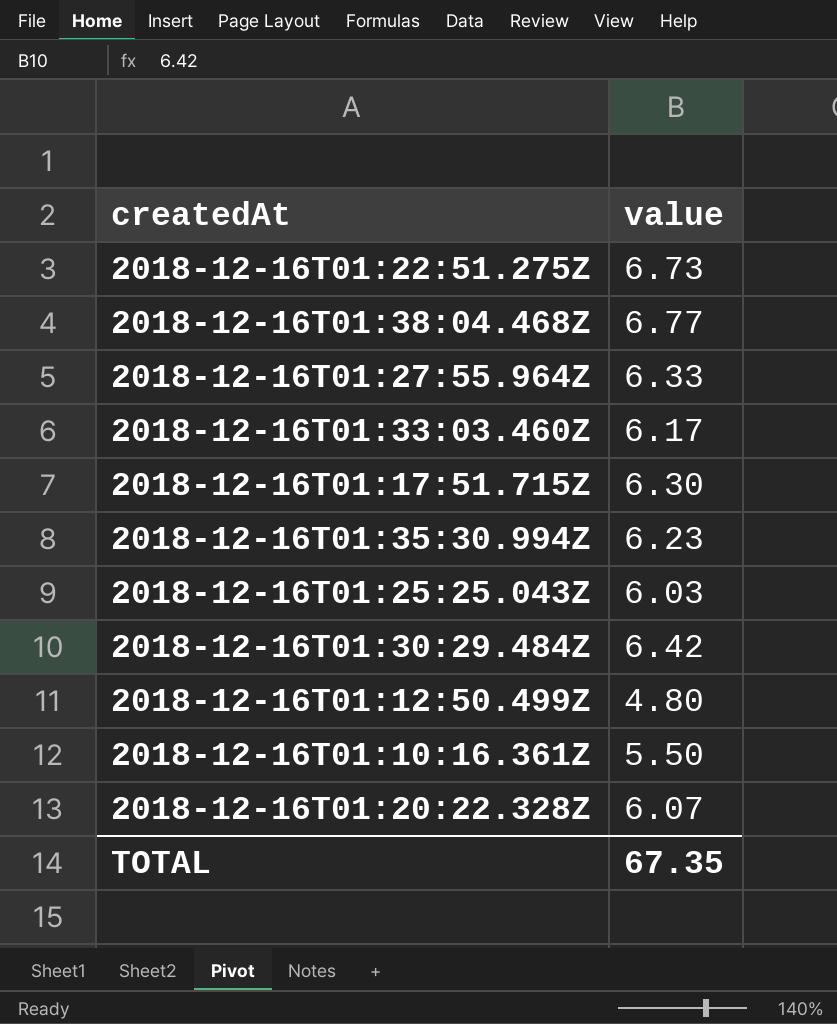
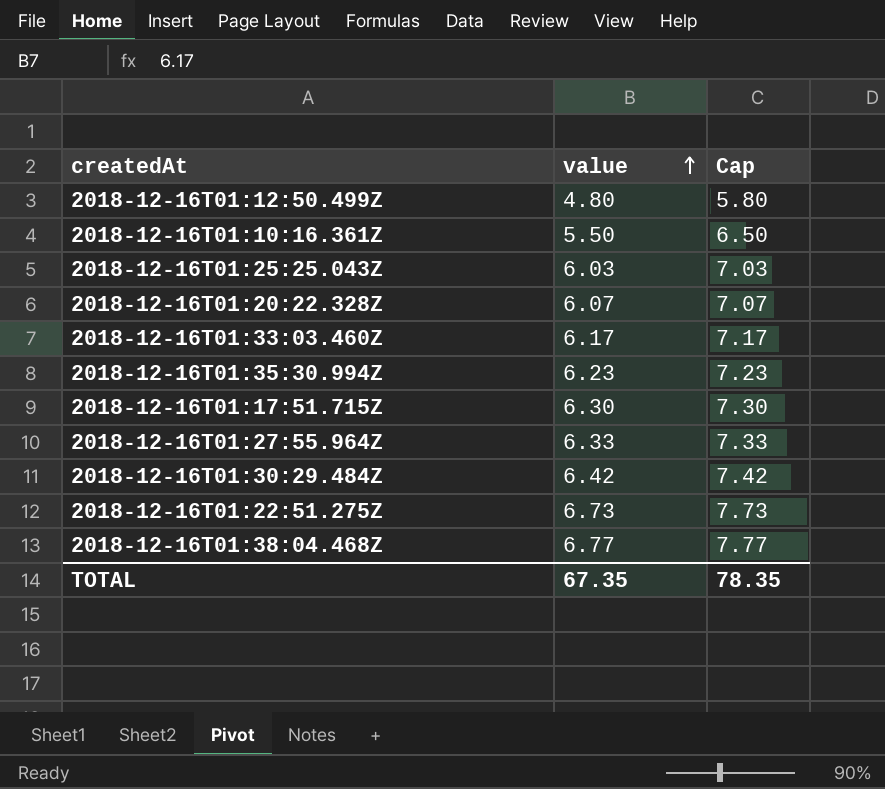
row order: none -> value ascending
column Cap | formula: none -> [value] + 1

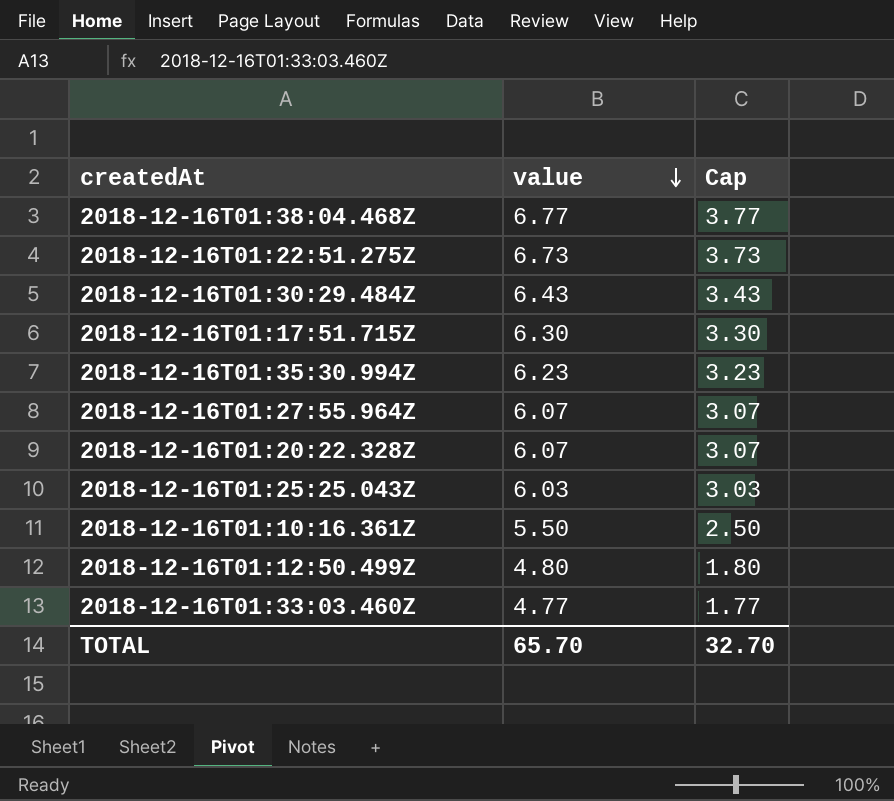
row order: value ascending -> value descending
column Cap | formula: [value] + 1 -> [value] - 3
2018-12-16T01:30:29.484Z | value: 6.42 -> 6.43
2018-12-16T01:27:55.964Z | value: 6.33 -> 6.07
2018-12-16T01:33:03.460Z | value: 6.17 -> 4.77
TOTAL | value: 67.35 -> 65.70
TOTAL | Cap: 78.35 -> 32.70

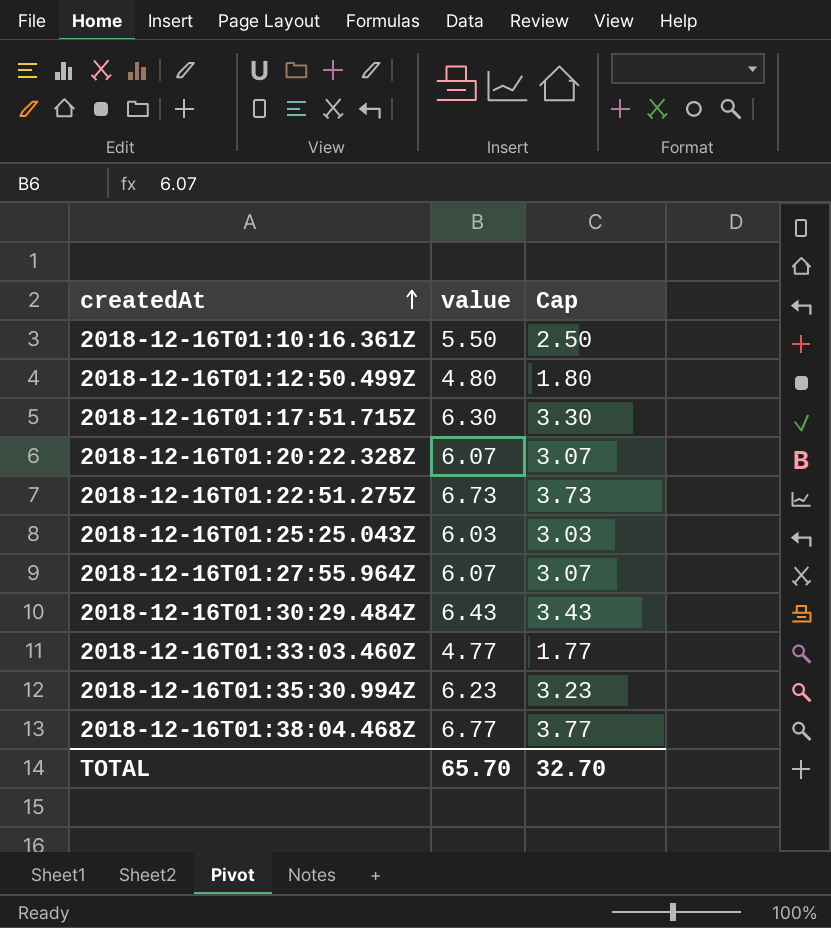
row order: value descending -> createdAt ascending

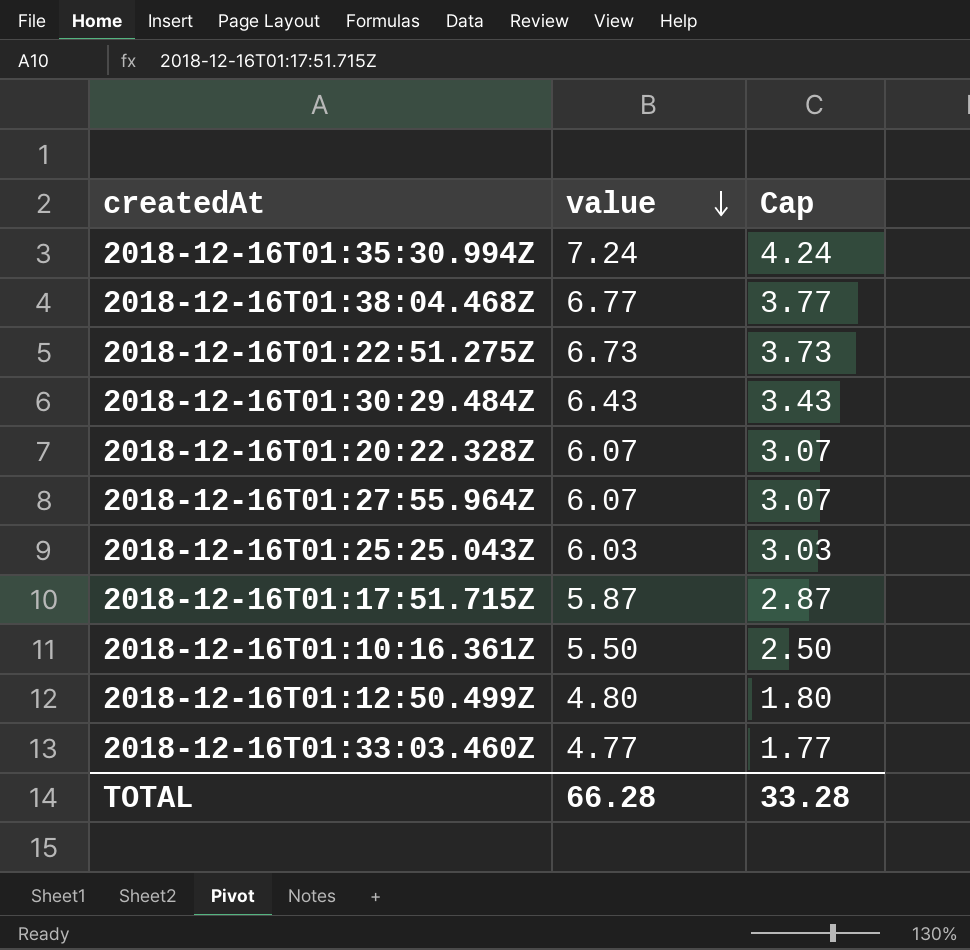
row order: createdAt ascending -> value descending
2018-12-16T01:35:30.994Z | value: 6.23 -> 7.24
2018-12-16T01:35:30.994Z | Cap: 3.23 -> 4.24
2018-12-16T01:17:51.715Z | value: 6.30 -> 5.87
2018-12-16T01:17:51.715Z | Cap: 3.30 -> 2.87
TOTAL | value: 65.70 -> 66.28
TOTAL | Cap: 32.70 -> 33.28

